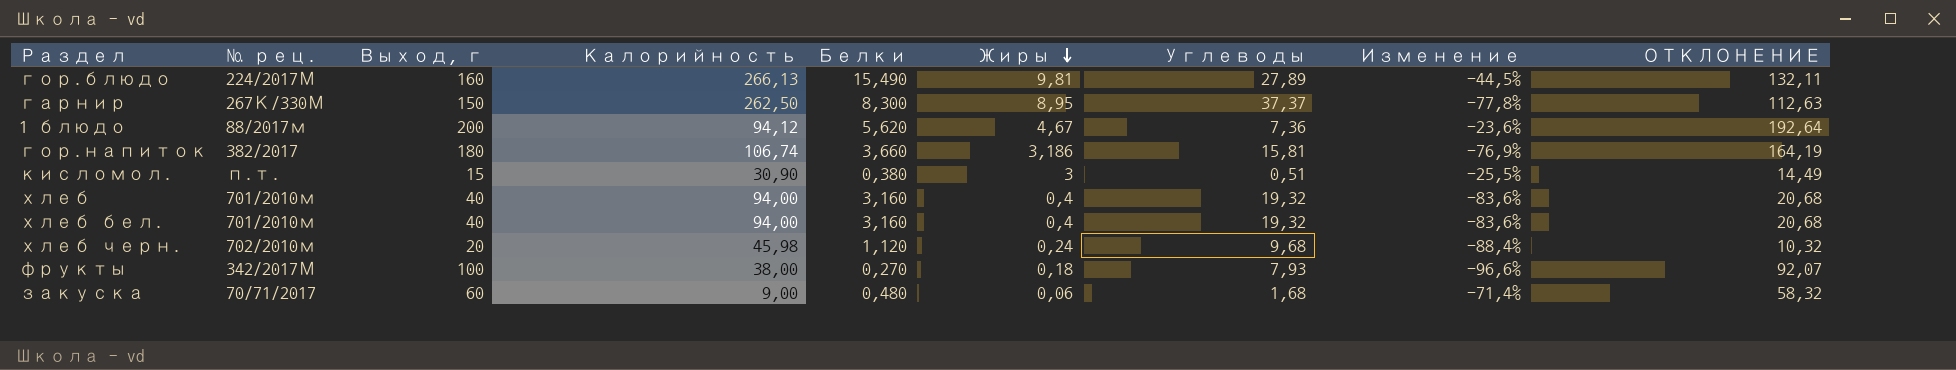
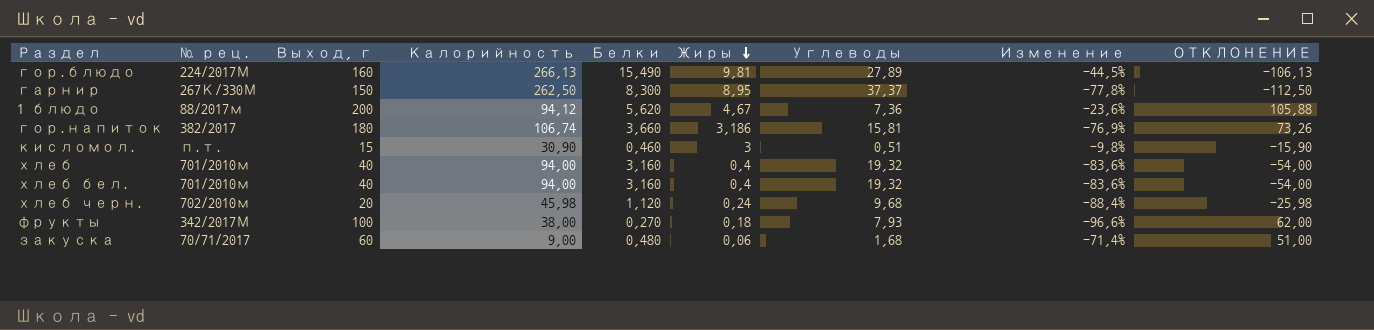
column ОТКЛОНЕНИЕ | formula: [Выход, г] - [Углеводы] -> [Выход, г] - [Калорийность]
кисломол. | Белки: 0,380 -> 0,460
кисломол. | Изменение: -25,5% -> -9,8%

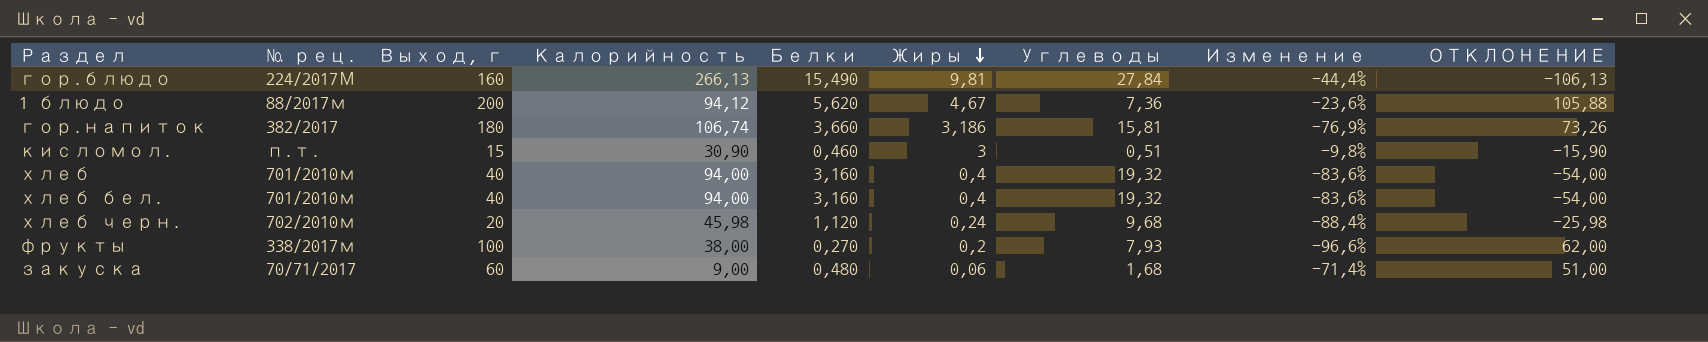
row гарнир: 267К/330М | 150 | 262,50 | 8,300 | 8,95 | 37,37 | -77,8% | -112,50 -> none
гор.блюдо | Углеводы: 27,89 -> 27,84
гор.блюдо | Изменение: -44,5% -> -44,4%
фрукты | № рец.: 342/2017М -> 338/2017м
фрукты | Жиры: 0,18 -> 0,2

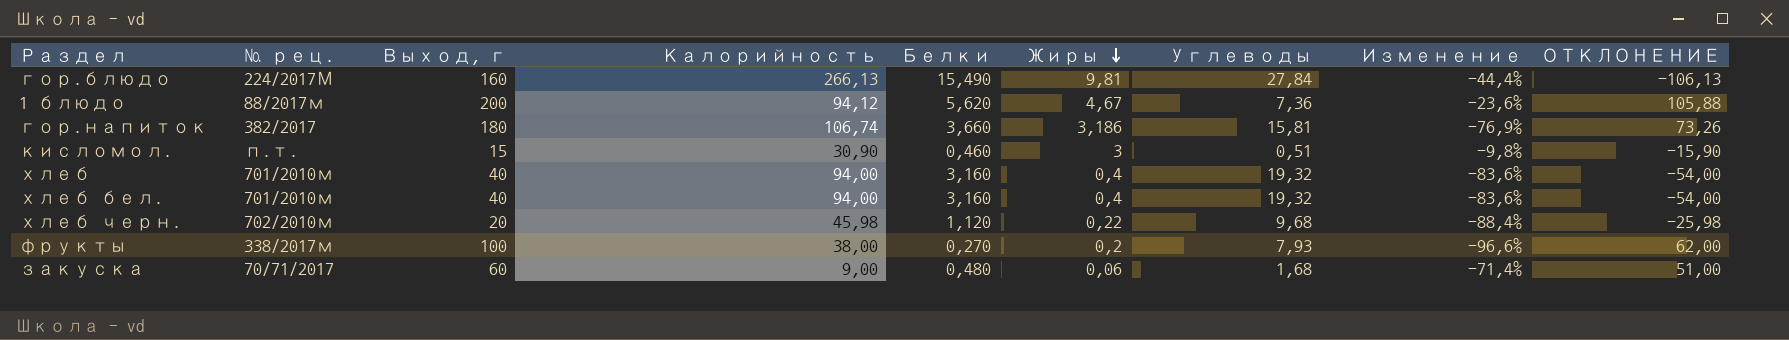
хлеб черн. | Жиры: 0,24 -> 0,22

